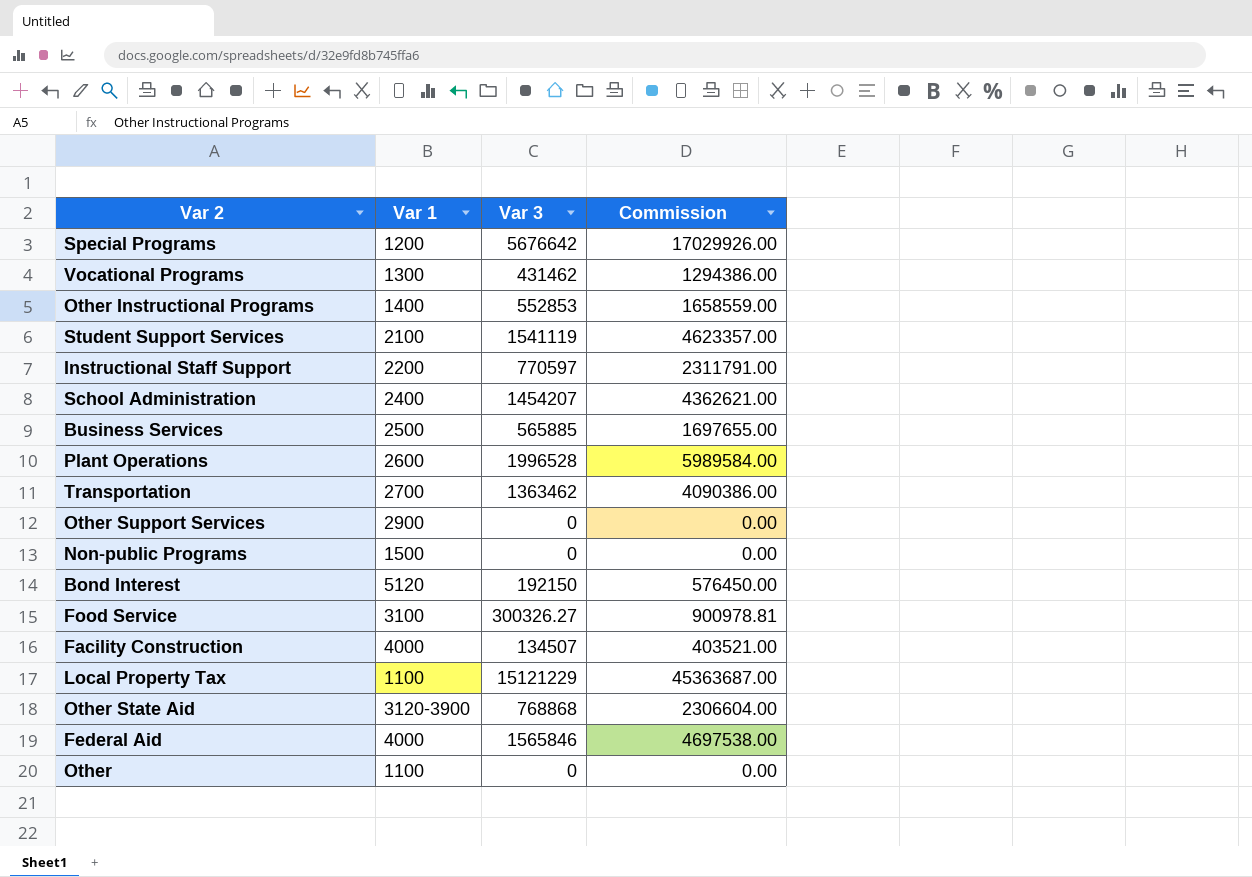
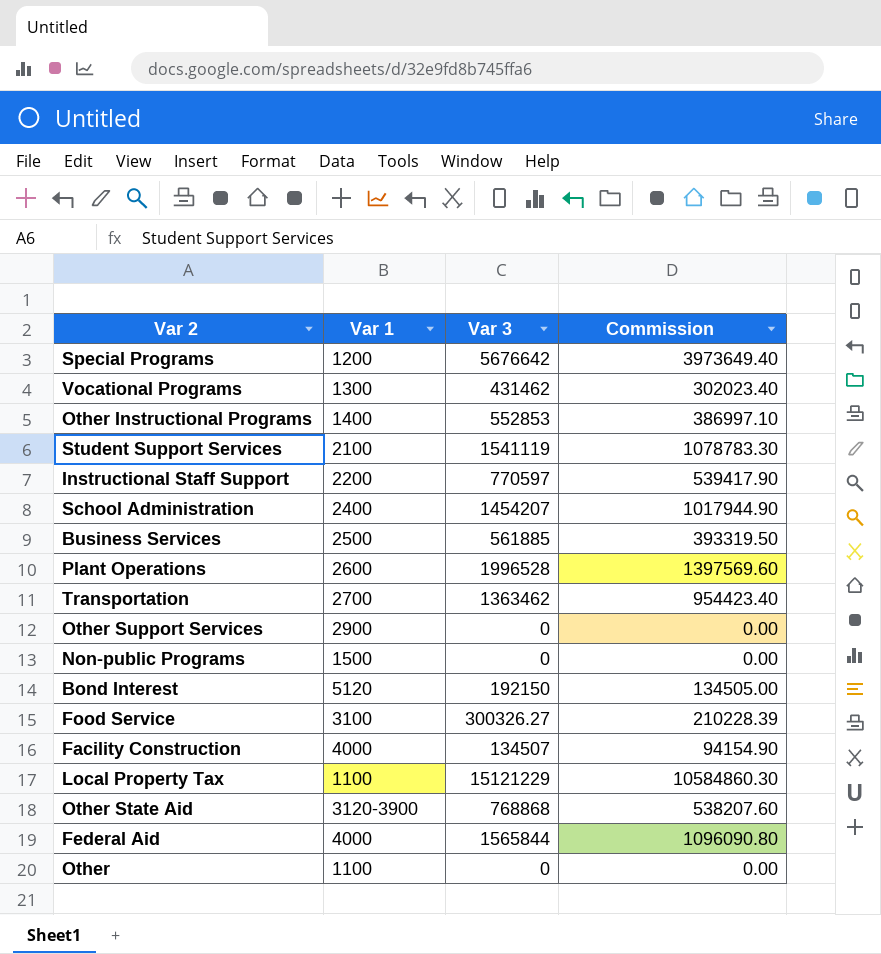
column Commission | formula: [Var 3] * 3 -> [Var 3] * 0.7
Business Services | Var 3: 565885 -> 561885
Federal Aid | Var 3: 1565846 -> 1565844

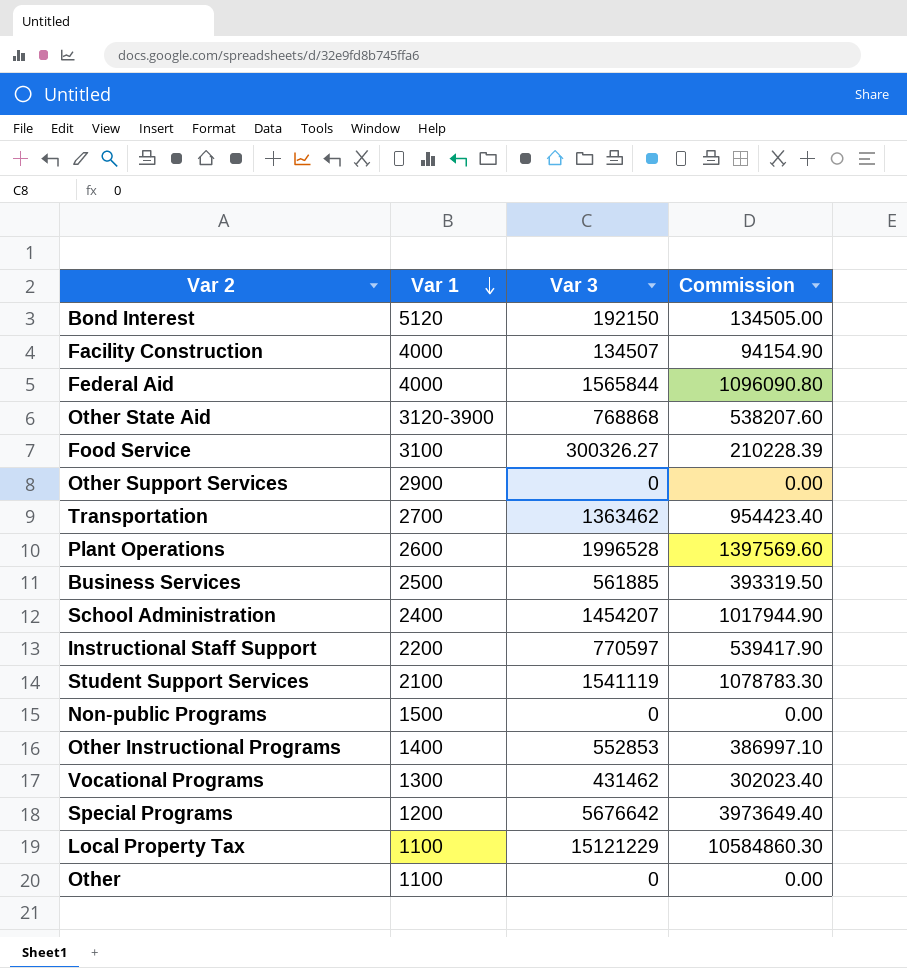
row order: none -> Var 1 descending

